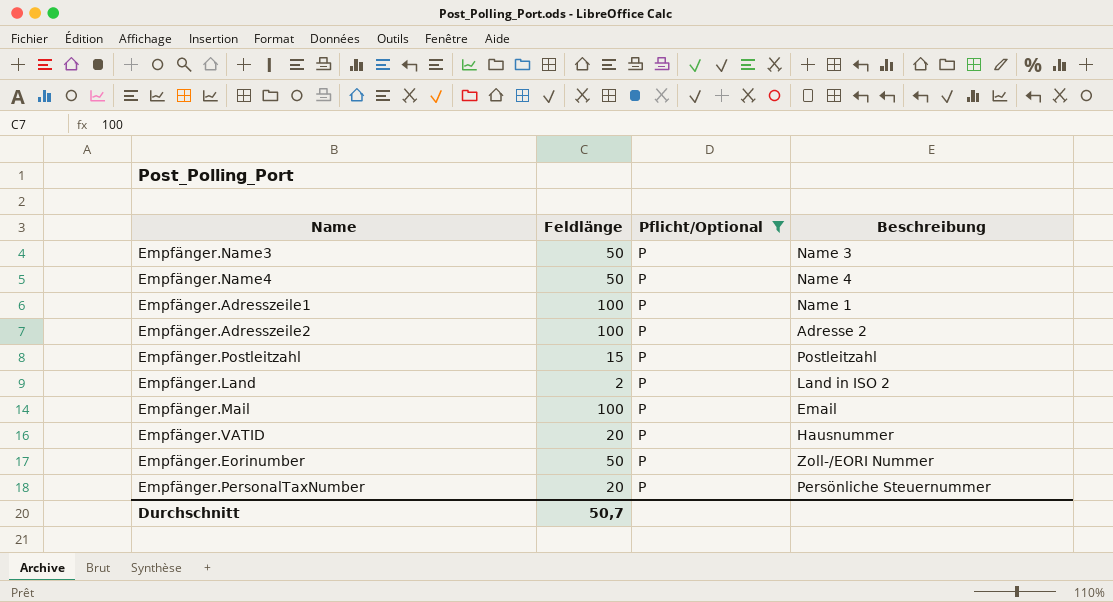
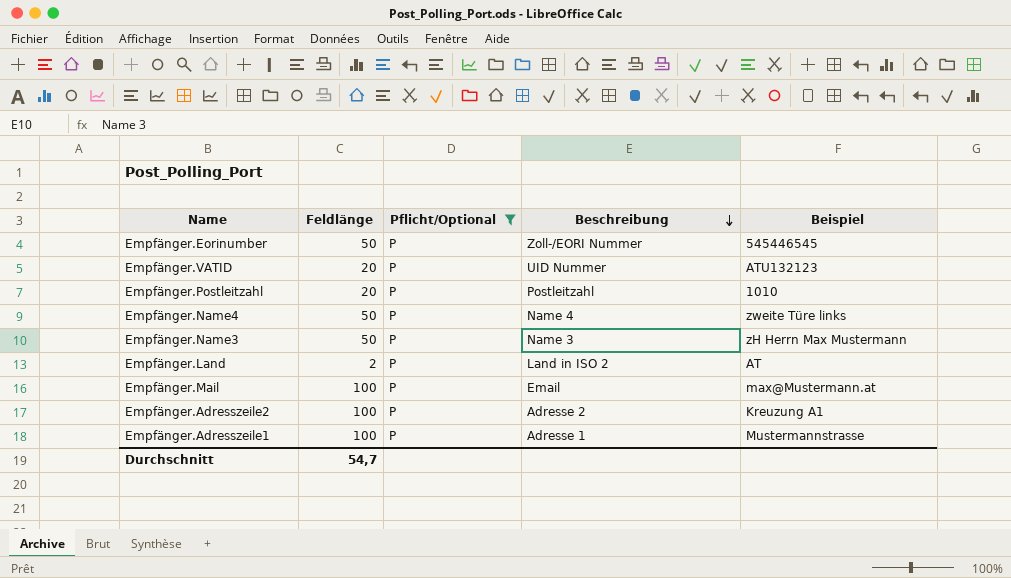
row order: none -> Beschreibung descending
column Beispiel | position: none -> 5
row Empfänger.PersonalTaxNumber: 20 | P | Persönliche Steuernummer -> none
Empfänger.VATID | Beschreibung: Hausnummer -> UID Nummer
Empfänger.Postleitzahl | Feldlänge: 15 -> 20
Empfänger.Adresszeile1 | Beschreibung: Name 1 -> Adresse 1
Durchschnitt | Feldlänge: 50,7 -> 54,7

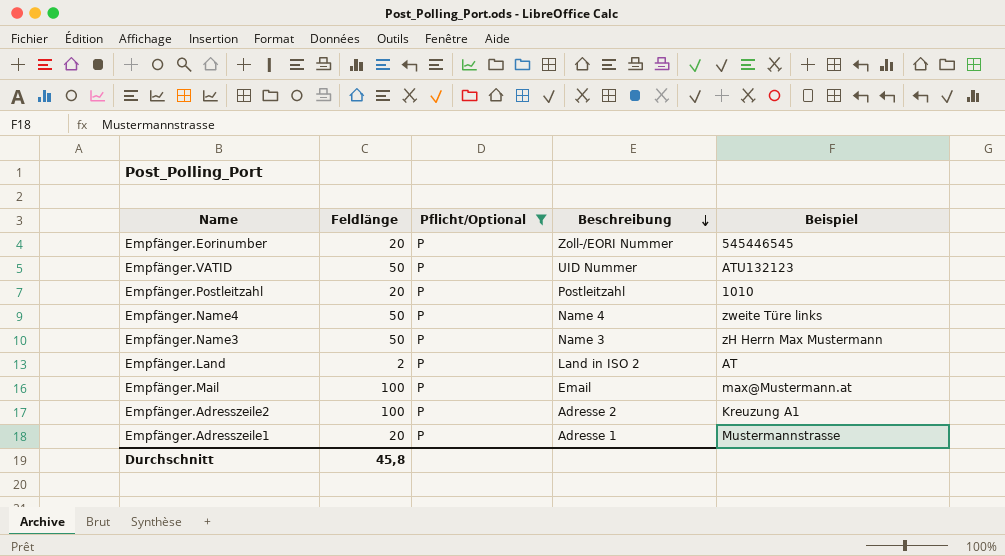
Empfänger.Eorinumber | Feldlänge: 50 -> 20
Empfänger.VATID | Feldlänge: 20 -> 50
Empfänger.Adresszeile1 | Feldlänge: 100 -> 20
Durchschnitt | Feldlänge: 54,7 -> 45,8

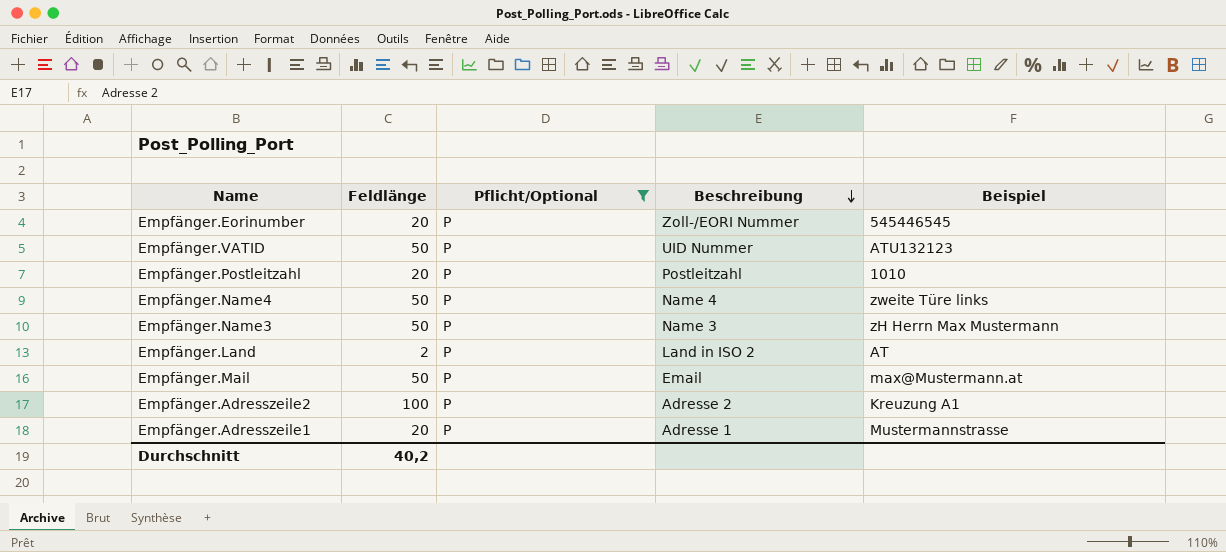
Empfänger.Mail | Feldlänge: 100 -> 50
Durchschnitt | Feldlänge: 45,8 -> 40,2

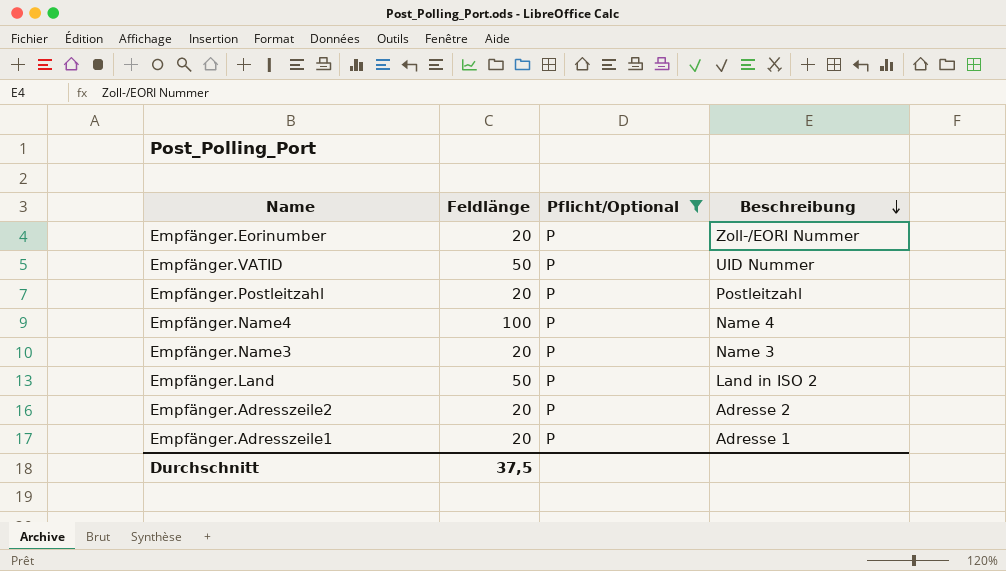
column Beispiel | position: 5 -> none
row Empfänger.Mail: 50 | P | Email | max@Mustermann.at -> none
Empfänger.Name4 | Feldlänge: 50 -> 100
Empfänger.Name3 | Feldlänge: 50 -> 20
Empfänger.Land | Feldlänge: 2 -> 50
Empfänger.Adresszeile2 | Feldlänge: 100 -> 20
Durchschnitt | Feldlänge: 40,2 -> 37,5

